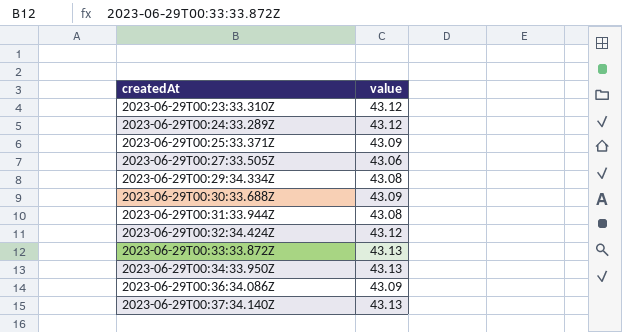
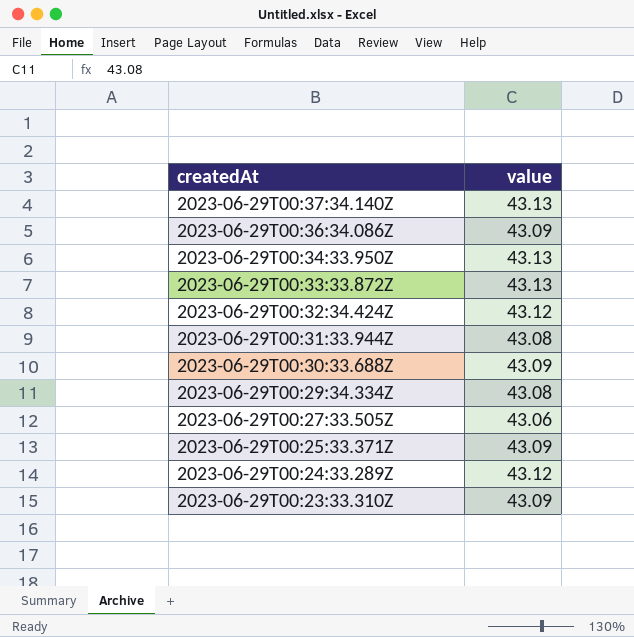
row order: createdAt ascending -> createdAt descending
2023-06-29T00:23:33.310Z | value: 43.12 -> 43.09

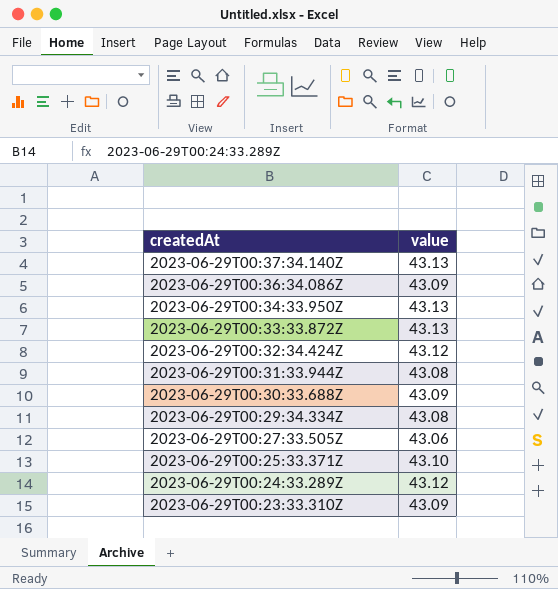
2023-06-29T00:25:33.371Z | value: 43.09 -> 43.10

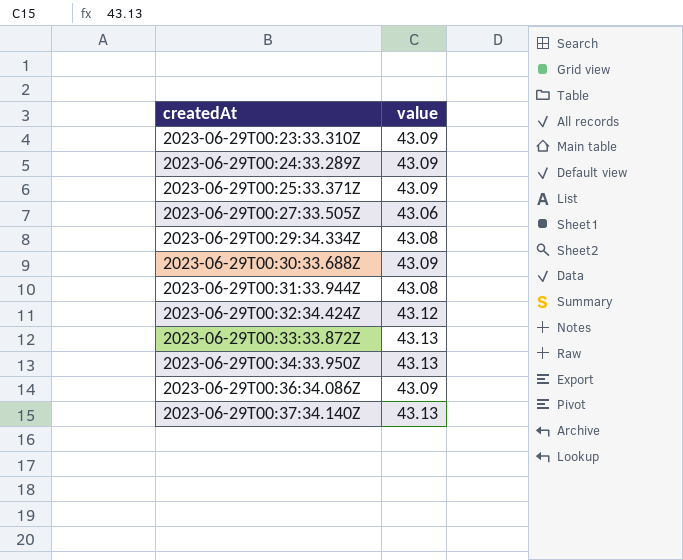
row order: createdAt descending -> createdAt ascending
2023-06-29T00:24:33.289Z | value: 43.12 -> 43.09
2023-06-29T00:25:33.371Z | value: 43.10 -> 43.09

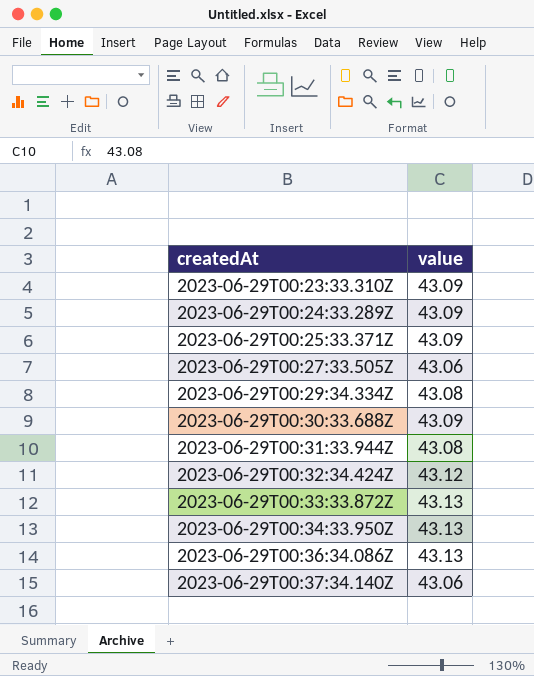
2023-06-29T00:36:34.086Z | value: 43.09 -> 43.13
2023-06-29T00:37:34.140Z | value: 43.13 -> 43.06

